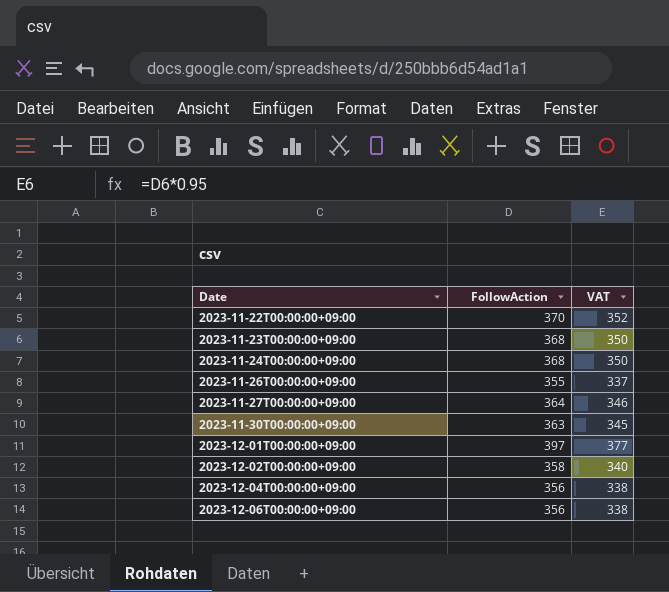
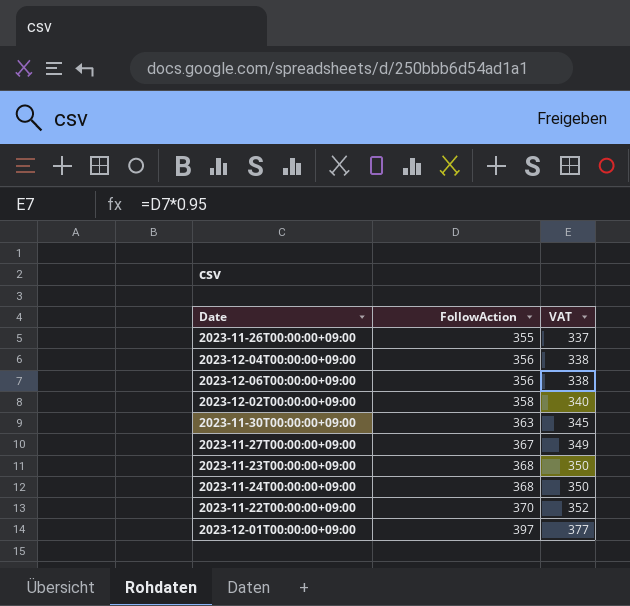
row order: Date ascending -> FollowAction ascending
2023-11-27T00:00:00+09:00 | FollowAction: 364 -> 367
2023-11-27T00:00:00+09:00 | VAT: 346 -> 349

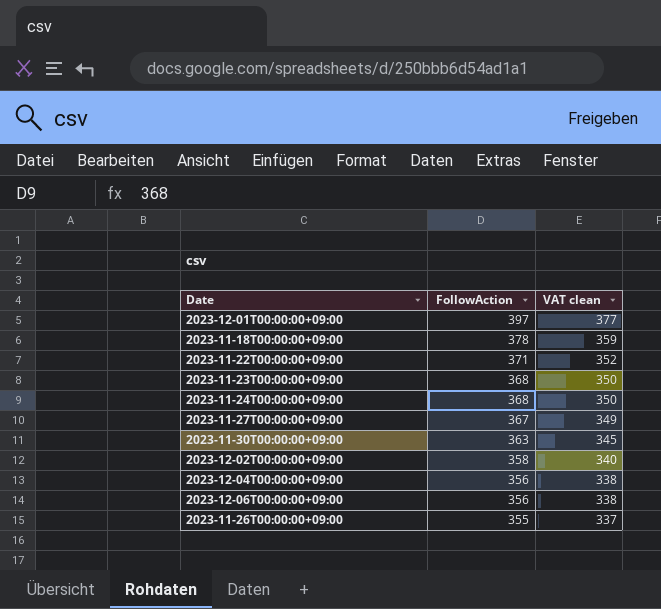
row order: FollowAction ascending -> FollowAction descending
column name: VAT -> VAT clean
row 2023-11-18T00:00:00+09:00: none -> 378 | 359
2023-11-22T00:00:00+09:00 | FollowAction: 370 -> 371

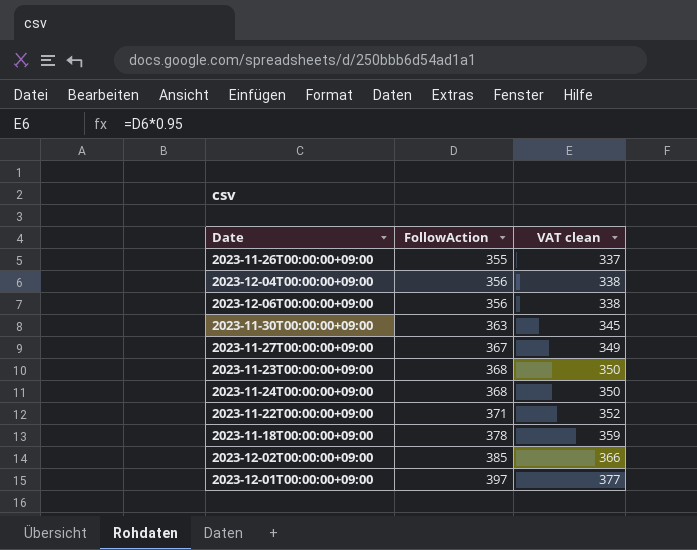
row order: FollowAction descending -> FollowAction ascending
2023-12-02T00:00:00+09:00 | FollowAction: 358 -> 385
2023-12-02T00:00:00+09:00 | VAT clean: 340 -> 366

